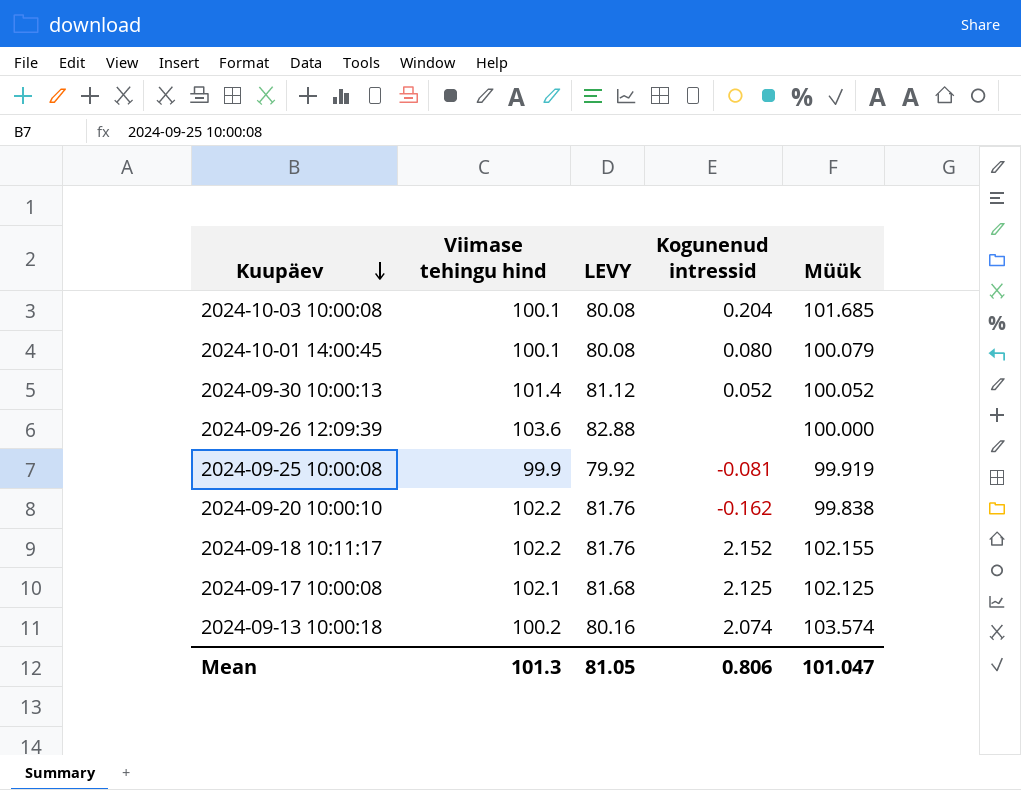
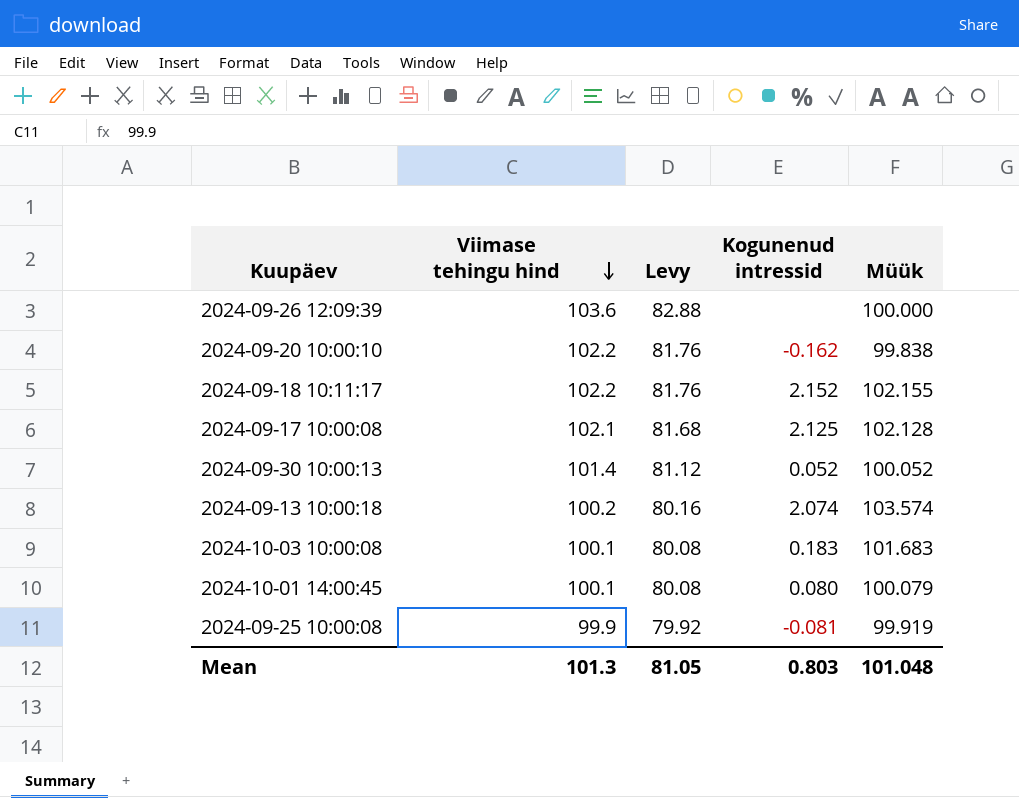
row order: Kuupäev descending -> Viimase tehingu hind descending
column name: LEVY -> Levy
2024-09-17 10:00:08 | Müük: 102.125 -> 102.128
2024-10-03 10:00:08 | Kogunenud intressid: 0.204 -> 0.183
2024-10-03 10:00:08 | Müük: 101.685 -> 101.683
Mean | Kogunenud intressid: 0.806 -> 0.803
Mean | Müük: 101.047 -> 101.048

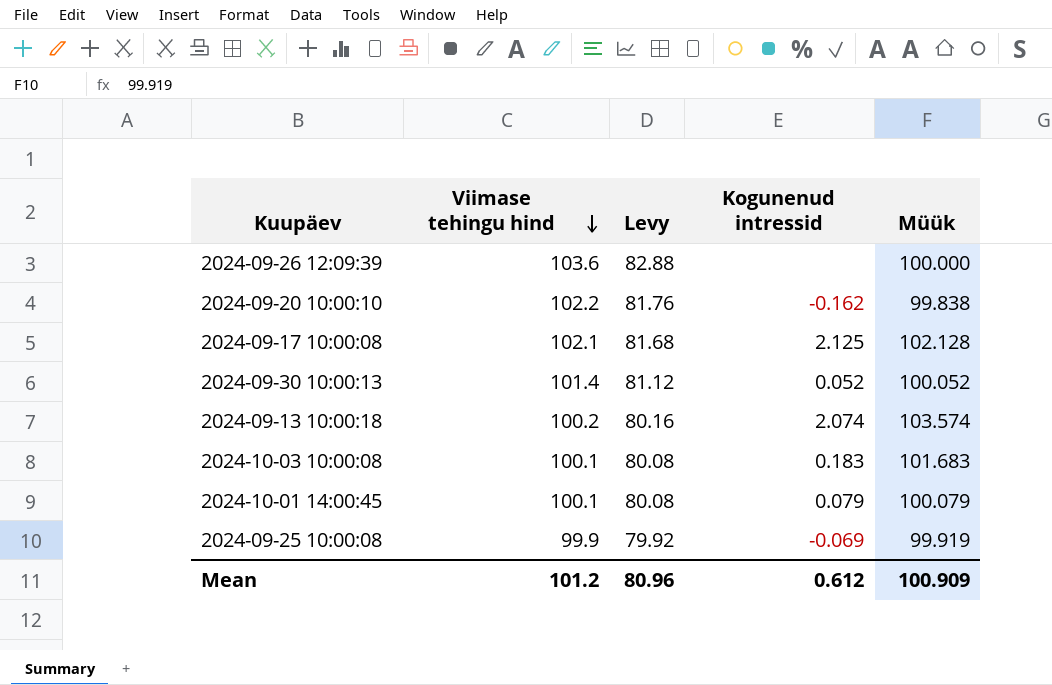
row 2024-09-18 10:11:17: 102.2 | 81.76 | 2.152 | 102.155 -> none
2024-10-01 14:00:45 | Kogunenud intressid: 0.080 -> 0.079
2024-09-25 10:00:08 | Kogunenud intressid: -0.081 -> -0.069
Mean | Viimase tehingu hind: 101.3 -> 101.2
Mean | Levy: 81.05 -> 80.96
Mean | Kogunenud intressid: 0.803 -> 0.612
Mean | Müük: 101.048 -> 100.909

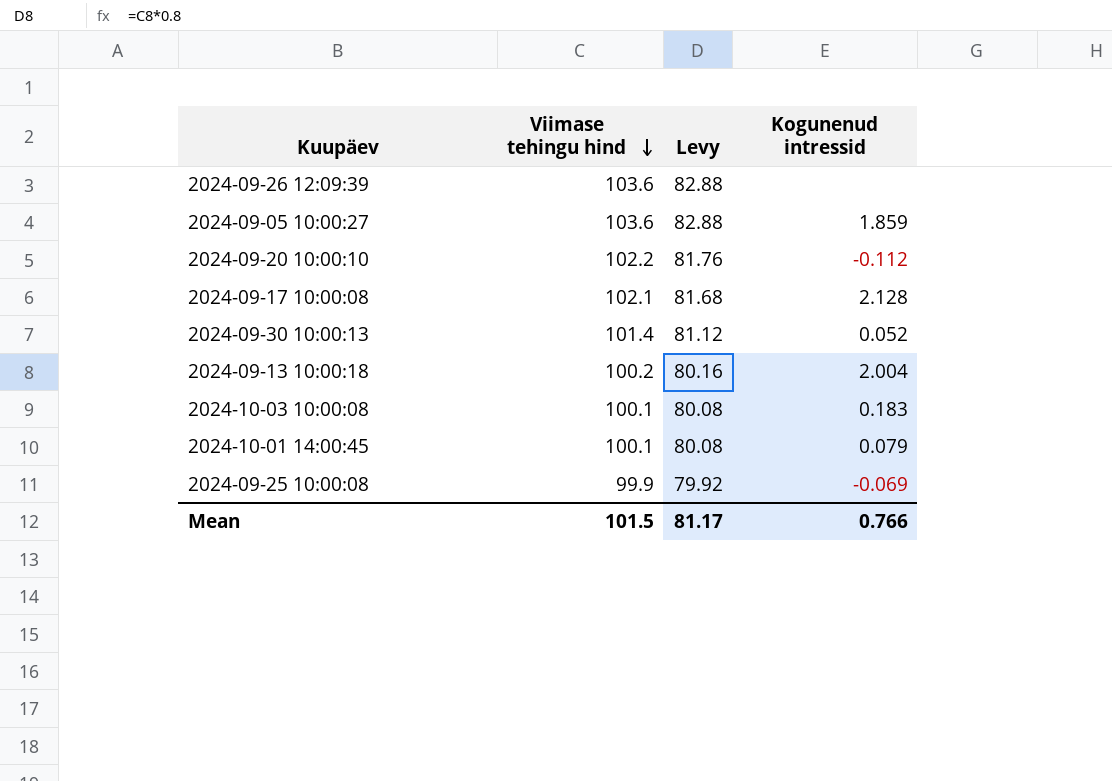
column Müük | position: 5 -> none
row 2024-09-05 10:00:27: none -> 103.6 | 82.88 | 1.859
2024-09-20 10:00:10 | Kogunenud intressid: -0.162 -> -0.112
2024-09-17 10:00:08 | Kogunenud intressid: 2.125 -> 2.128
2024-09-13 10:00:18 | Kogunenud intressid: 2.074 -> 2.004
Mean | Viimase tehingu hind: 101.2 -> 101.5
Mean | Levy: 80.96 -> 81.17
Mean | Kogunenud intressid: 0.612 -> 0.766

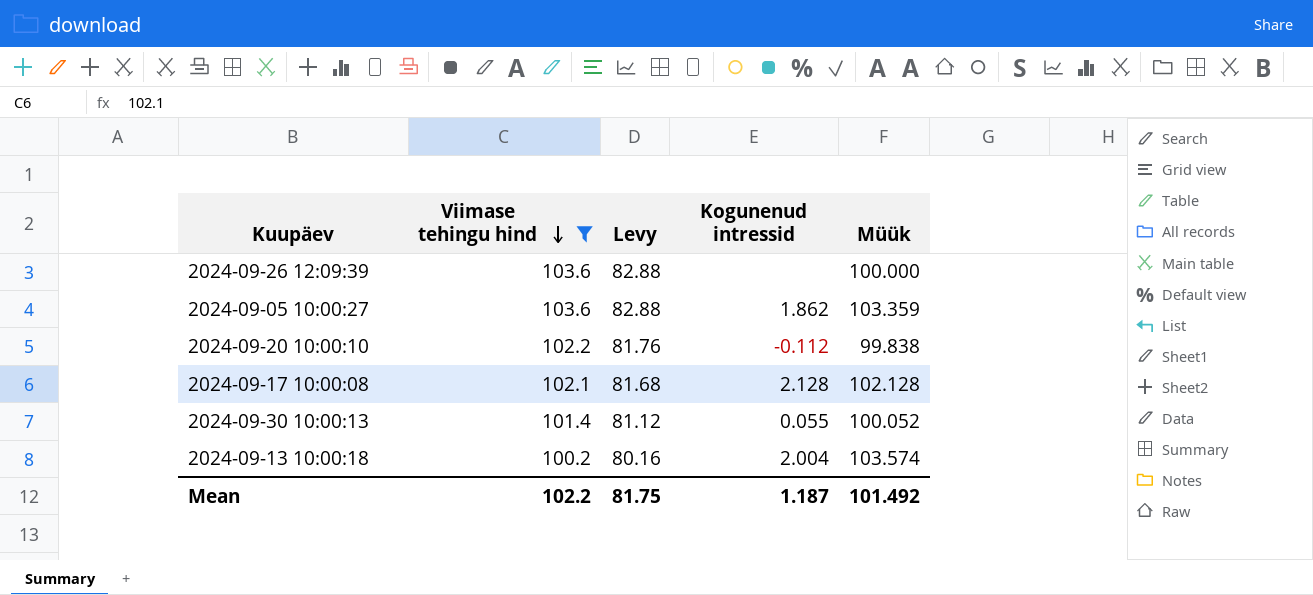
filter: none -> Viimase tehingu hind >= 100.2
column Müük | position: none -> 5
2024-09-05 10:00:27 | Kogunenud intressid: 1.859 -> 1.862
2024-09-30 10:00:13 | Kogunenud intressid: 0.052 -> 0.055
Mean | Viimase tehingu hind: 101.5 -> 102.2
Mean | Levy: 81.17 -> 81.75
Mean | Kogunenud intressid: 0.766 -> 1.187

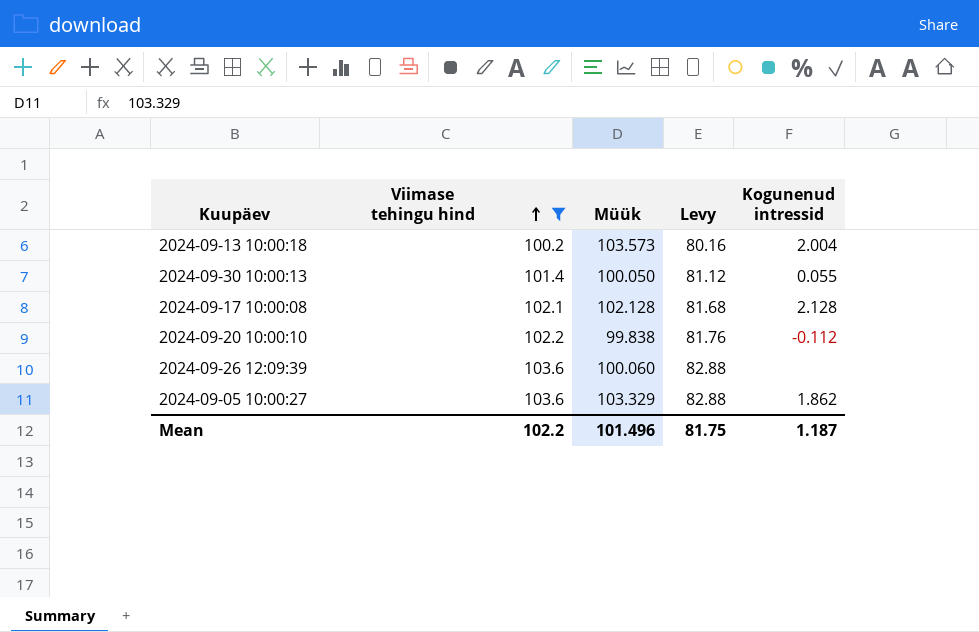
row order: Viimase tehingu hind descending -> Viimase tehingu hind ascending
column Müük | position: 5 -> 3
2024-09-13 10:00:18 | Müük: 103.574 -> 103.573
2024-09-30 10:00:13 | Müük: 100.052 -> 100.050
2024-09-26 12:09:39 | Müük: 100.000 -> 100.060
2024-09-05 10:00:27 | Müük: 103.359 -> 103.329
Mean | Müük: 101.492 -> 101.496

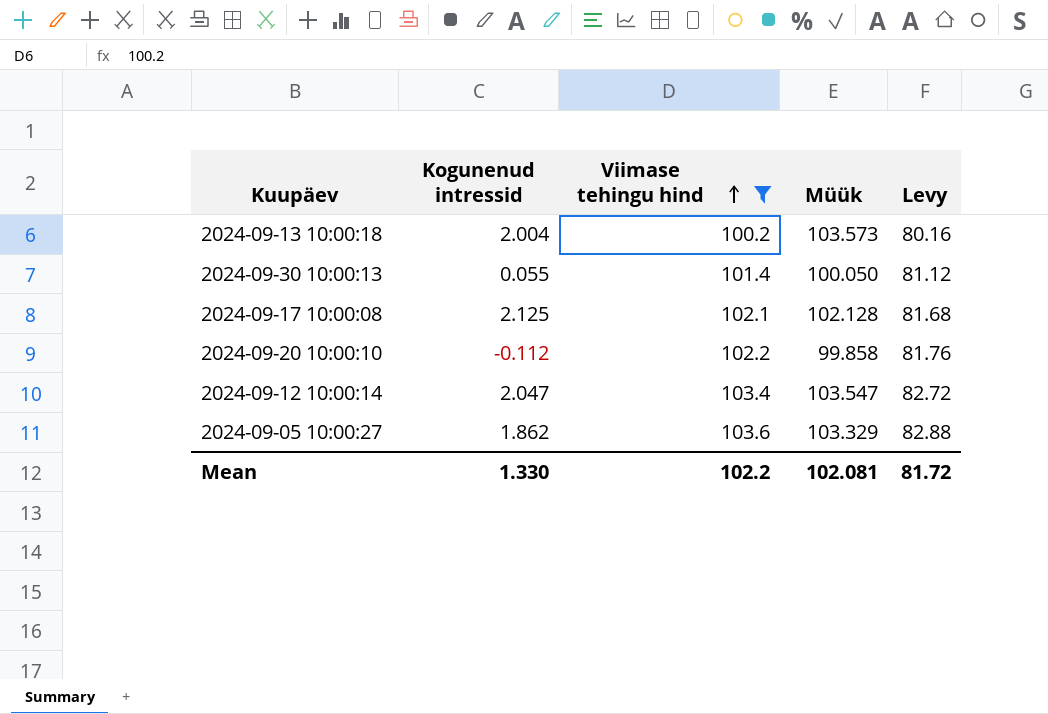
column Kogunenud intressid | position: 5 -> 2
row 2024-09-26 12:09:39: 103.6 | 100.060 | 82.88 | none -> none
2024-09-17 10:00:08 | Kogunenud intressid: 2.128 -> 2.125
2024-09-20 10:00:10 | Müük: 99.838 -> 99.858
row 2024-09-12 10:00:14: none -> 2.047 | 103.4 | 103.547 | 82.72
Mean | Kogunenud intressid: 1.187 -> 1.330
Mean | Müük: 101.496 -> 102.081
Mean | Levy: 81.75 -> 81.72

